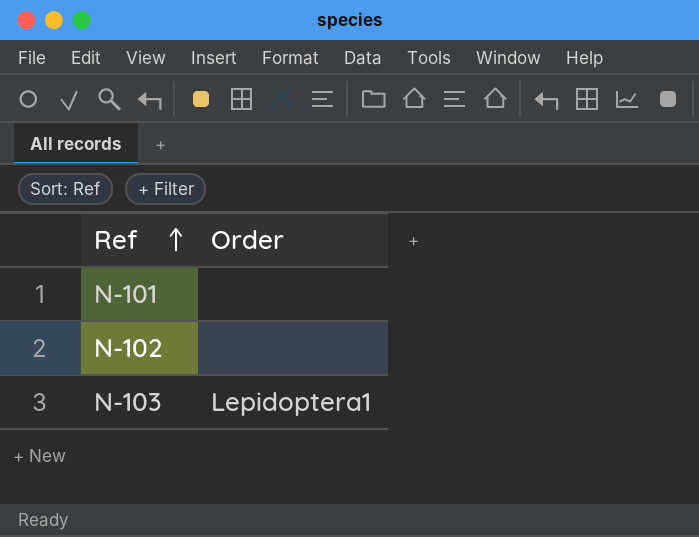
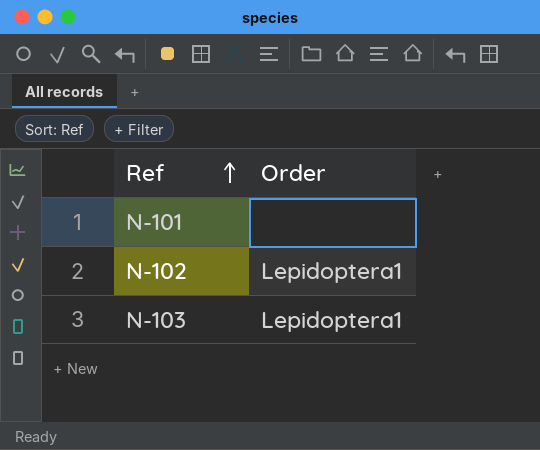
N-102 | Order: none -> Lepidoptera1

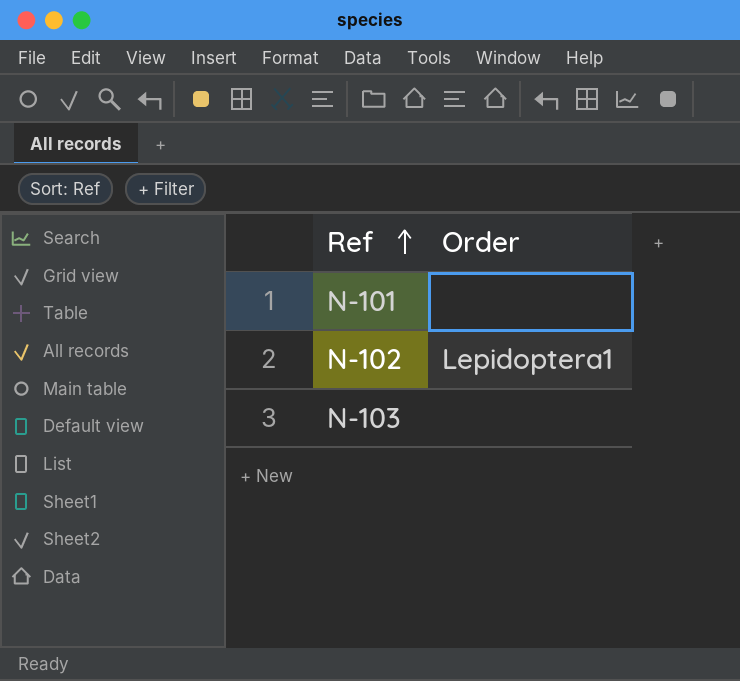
N-103 | Order: Lepidoptera1 -> none

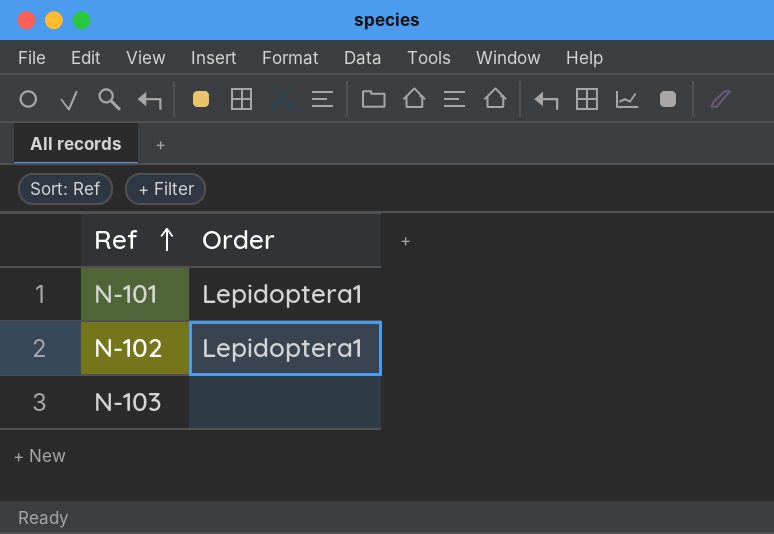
N-101 | Order: none -> Lepidoptera1

